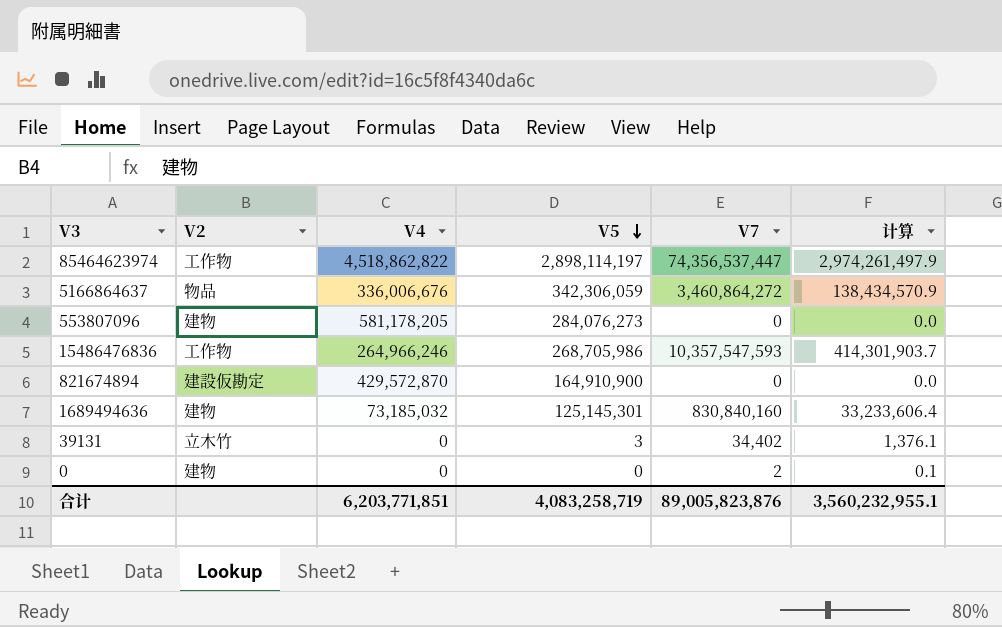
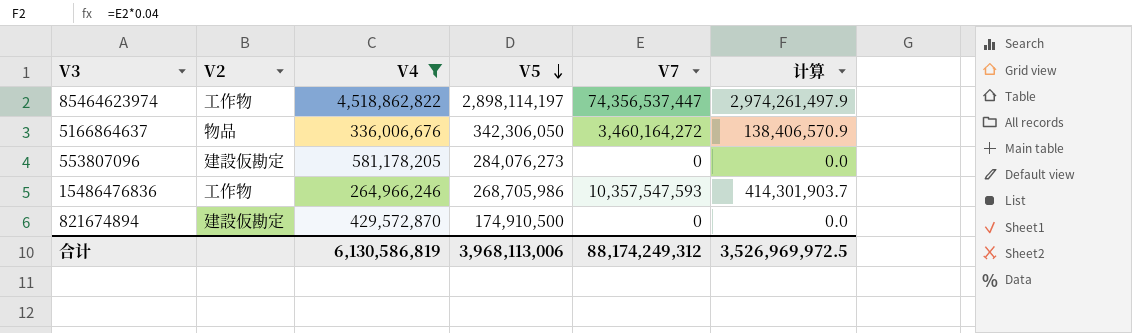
filter: none -> V4 >= 264,966,246
5166864637 | V5: 342,306,059 -> 342,306,050
5166864637 | V7: 3,460,864,272 -> 3,460,164,272
5166864637 | 计算: 138,434,570.9 -> 138,406,570.9
553807096 | V2: 建物 -> 建設仮勘定
821674894 | V5: 164,910,900 -> 174,910,500
合计 | V4: 6,203,771,851 -> 6,130,586,819
合计 | V5: 4,083,258,719 -> 3,968,113,006
合计 | V7: 89,005,823,876 -> 88,174,249,312
合计 | 计算: 3,560,232,955.1 -> 3,526,969,972.5

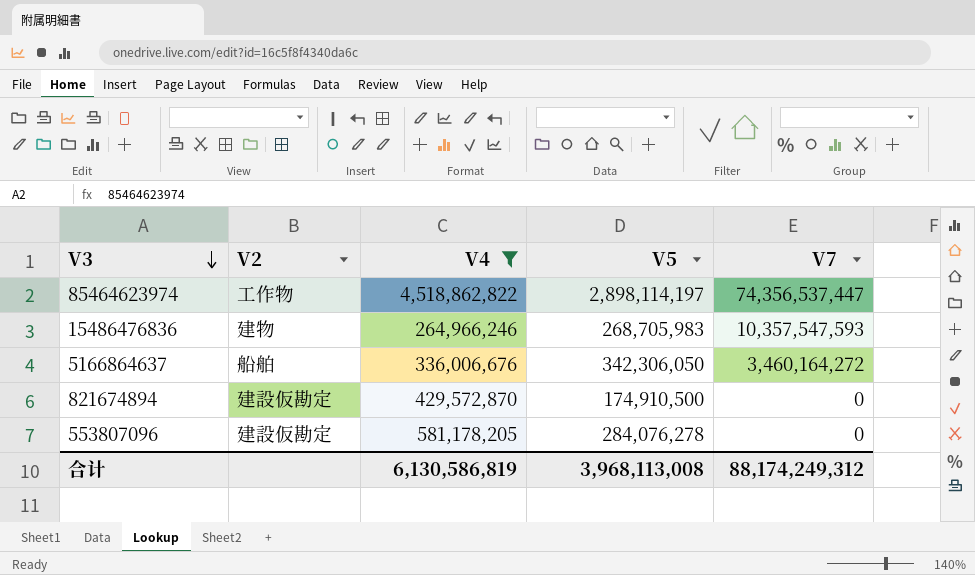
row order: V5 descending -> V3 descending
column 计算 | formula: [V7] * 0.04 -> none
15486476836 | V2: 工作物 -> 建物
15486476836 | V5: 268,705,986 -> 268,705,983
5166864637 | V2: 物品 -> 船舶
553807096 | V5: 284,076,273 -> 284,076,278
合计 | V5: 3,968,113,006 -> 3,968,113,008

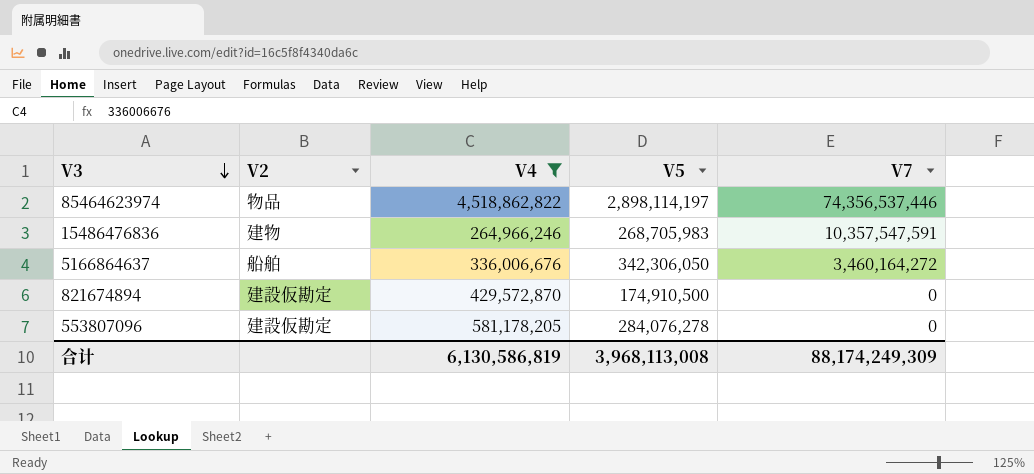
85464623974 | V2: 工作物 -> 物品
85464623974 | V7: 74,356,537,447 -> 74,356,537,446
15486476836 | V7: 10,357,547,593 -> 10,357,547,591
合计 | V7: 88,174,249,312 -> 88,174,249,309

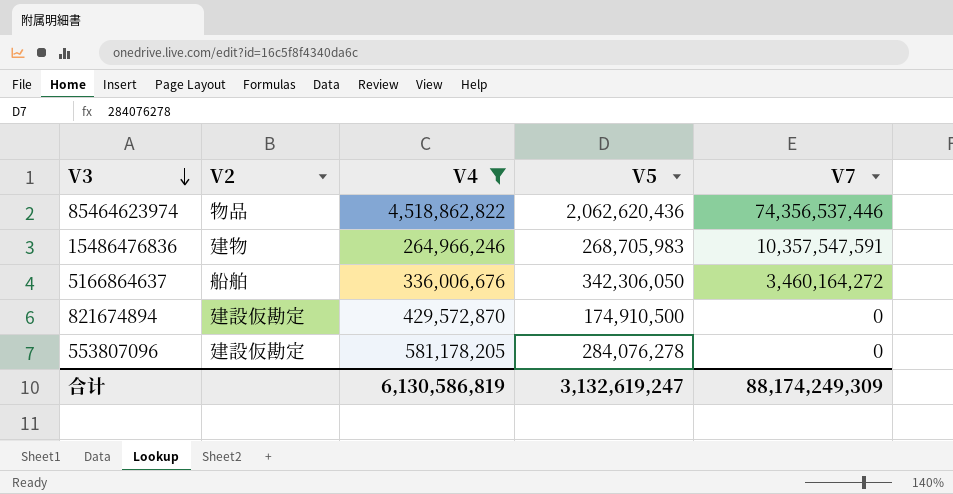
85464623974 | V5: 2,898,114,197 -> 2,062,620,436
合计 | V5: 3,968,113,008 -> 3,132,619,247

